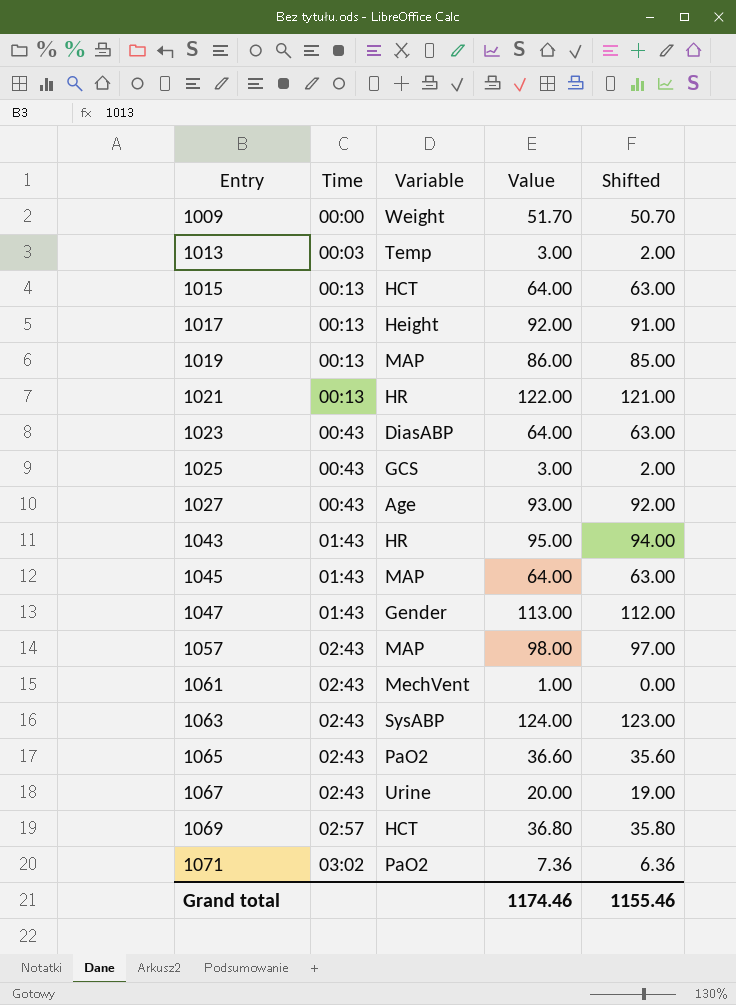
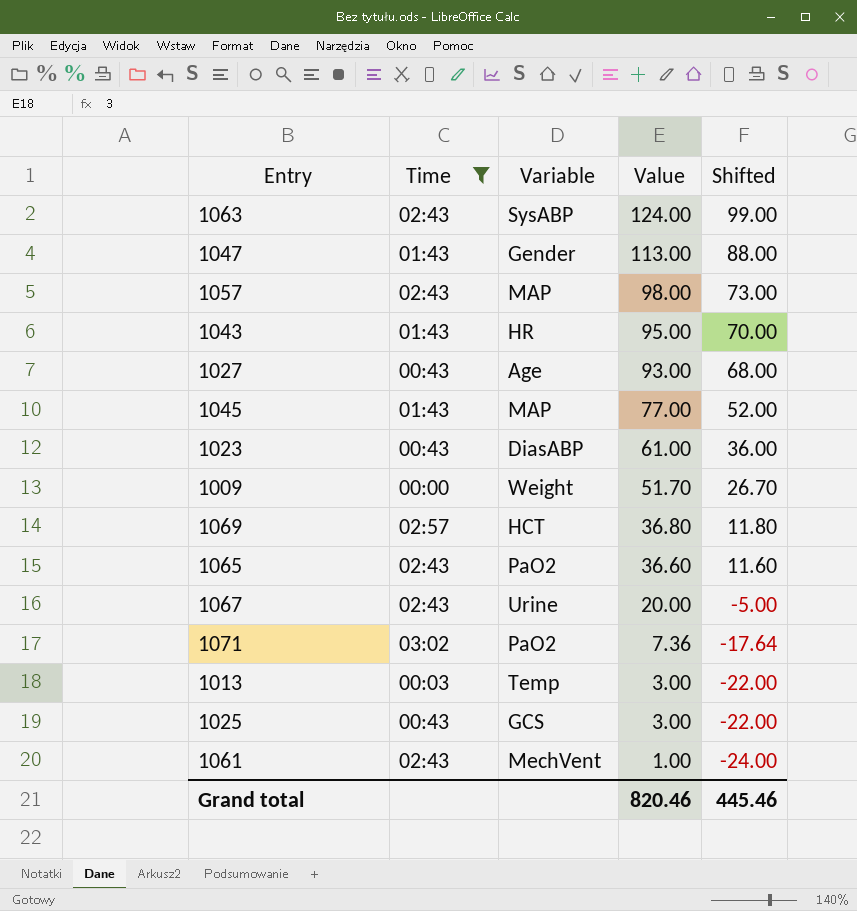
filter: none -> Time != 00:13
row order: Entry ascending -> Value descending
column Shifted | formula: [Value] - 1 -> [Value] - 25
1045 | Value: 64.00 -> 77.00
1023 | Value: 64.00 -> 61.00
Grand total | Value: 1174.46 -> 820.46
Grand total | Shifted: 1155.46 -> 445.46

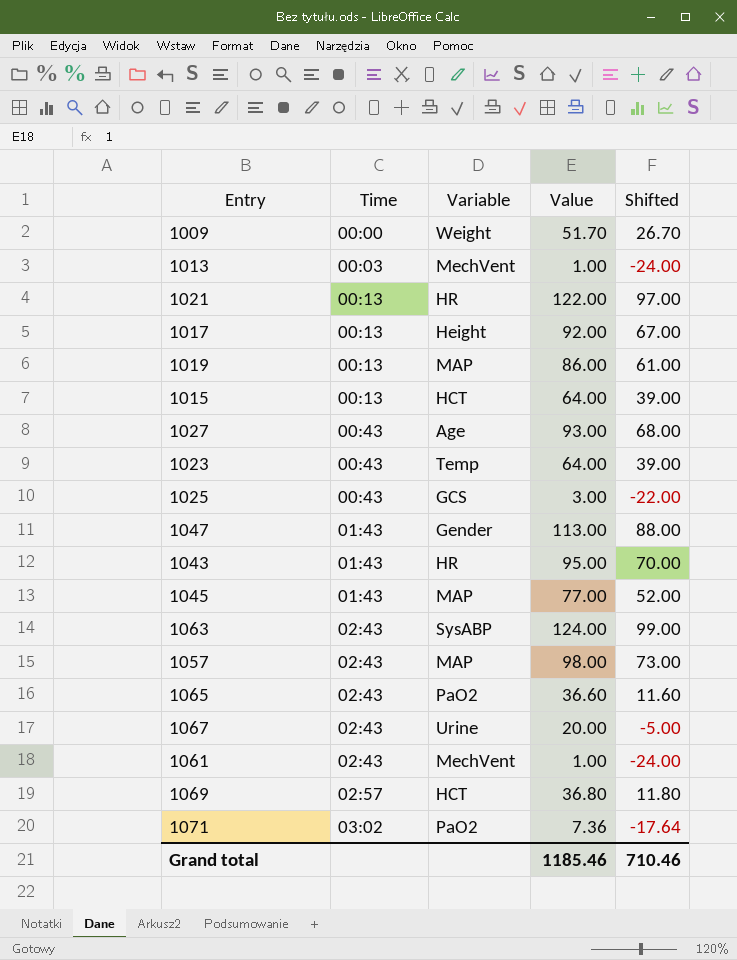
filter: Time != 00:13 -> none
row order: Value descending -> Time ascending
1013 | Variable: Temp -> MechVent
1013 | Value: 3.00 -> 1.00
1013 | Shifted: -22.00 -> -24.00
1023 | Variable: DiasABP -> Temp
1023 | Value: 61.00 -> 64.00
1023 | Shifted: 36.00 -> 39.00
Grand total | Value: 820.46 -> 1185.46
Grand total | Shifted: 445.46 -> 710.46

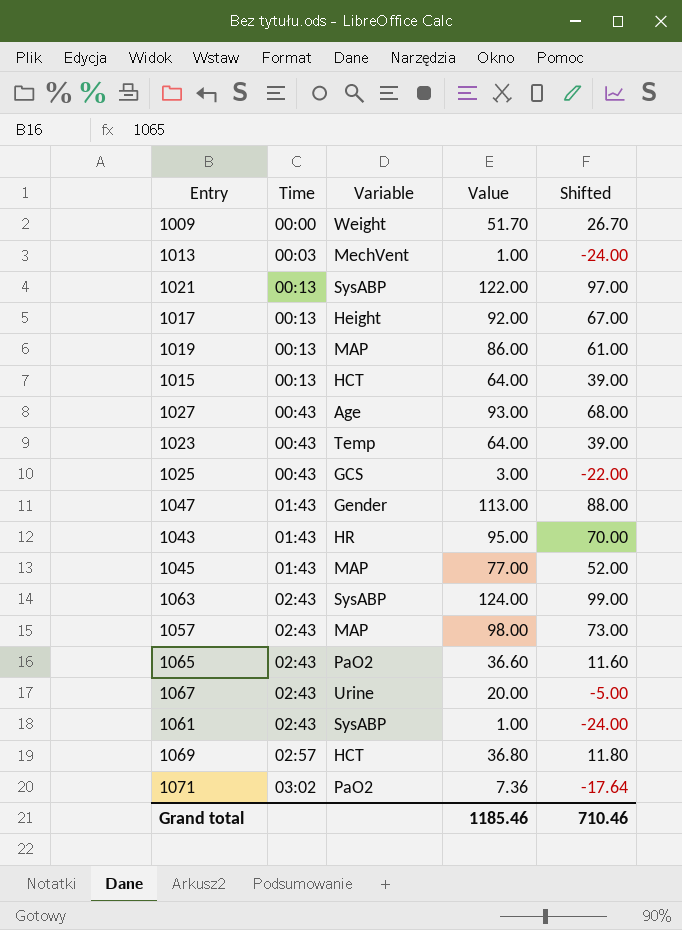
1021 | Variable: HR -> SysABP
1061 | Variable: MechVent -> SysABP

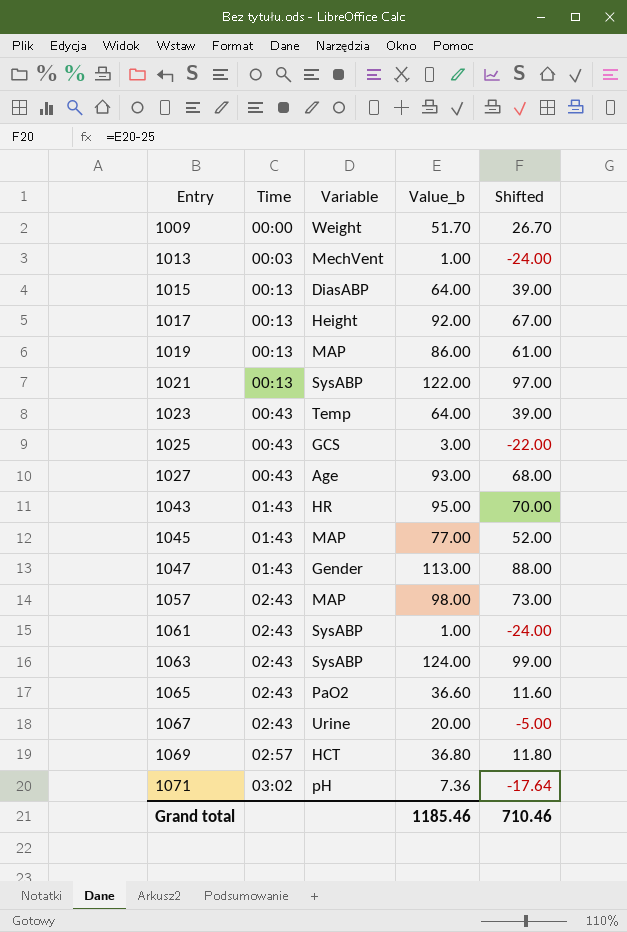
row order: Time ascending -> Entry ascending
column name: Value -> Value_b
1015 | Variable: HCT -> DiasABP
1071 | Variable: PaO2 -> pH

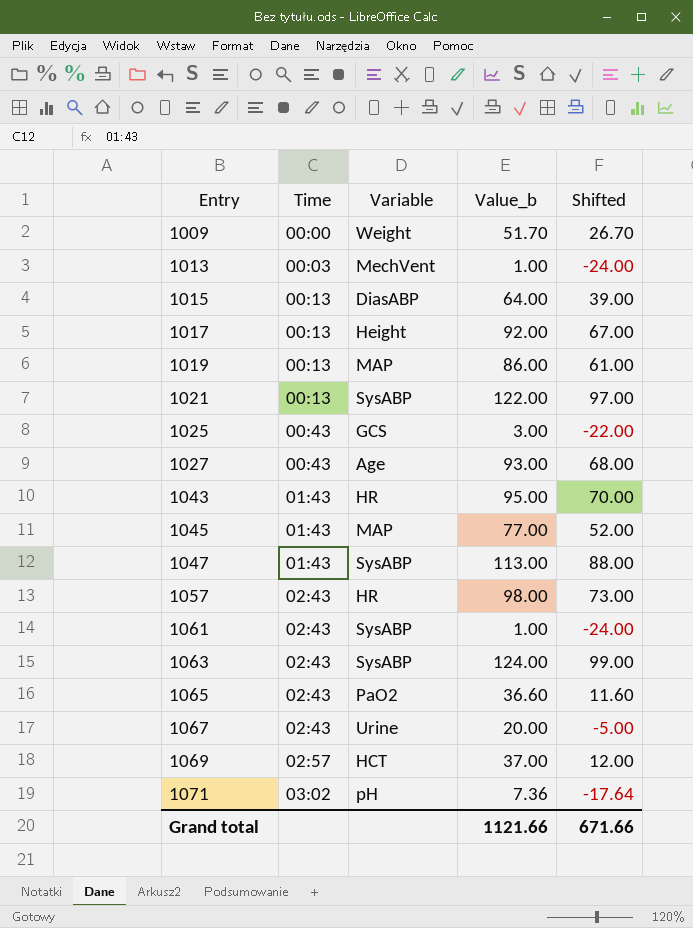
row 1023: 00:43 | Temp | 64.00 | 39.00 -> none
1047 | Variable: Gender -> SysABP
1057 | Variable: MAP -> HR
1069 | Value_b: 36.80 -> 37.00
1069 | Shifted: 11.80 -> 12.00
Grand total | Value_b: 1185.46 -> 1121.66
Grand total | Shifted: 710.46 -> 671.66

